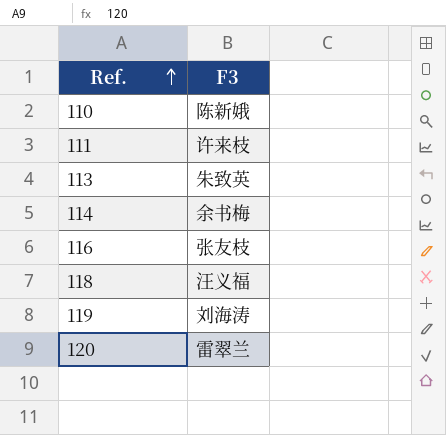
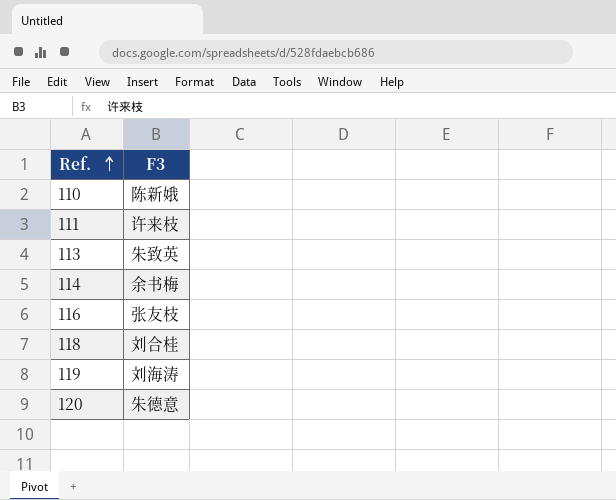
118 | F3: 汪义福 -> 刘合桂
120 | F3: 雷翠兰 -> 朱德意

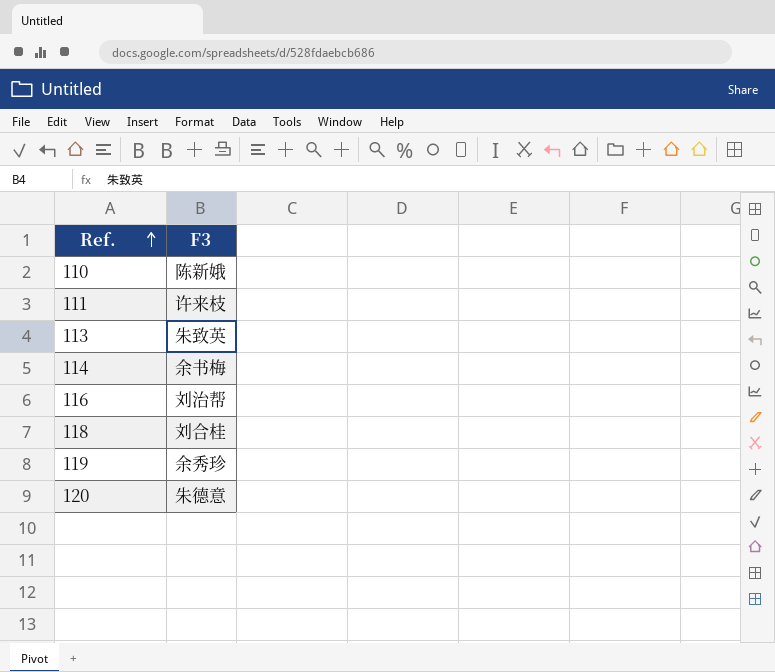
116 | F3: 张友枝 -> 刘治帮
119 | F3: 刘海涛 -> 余秀珍

